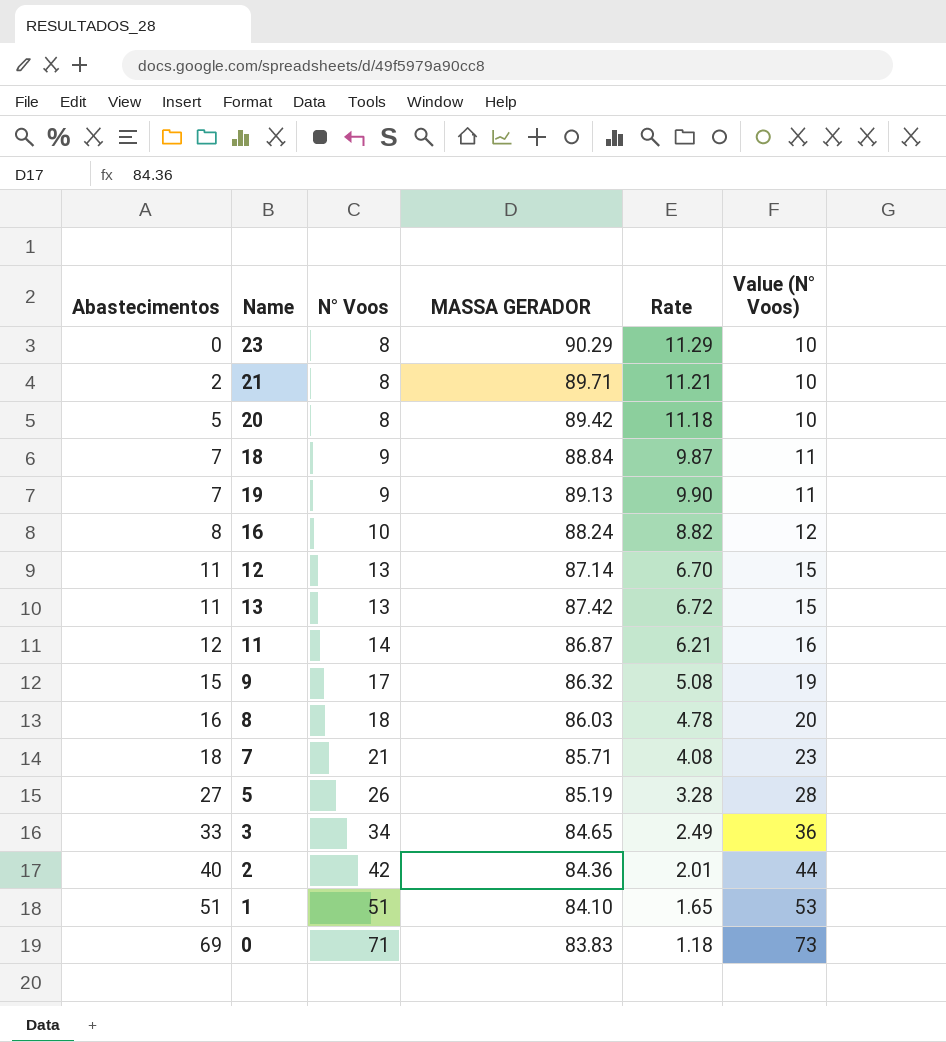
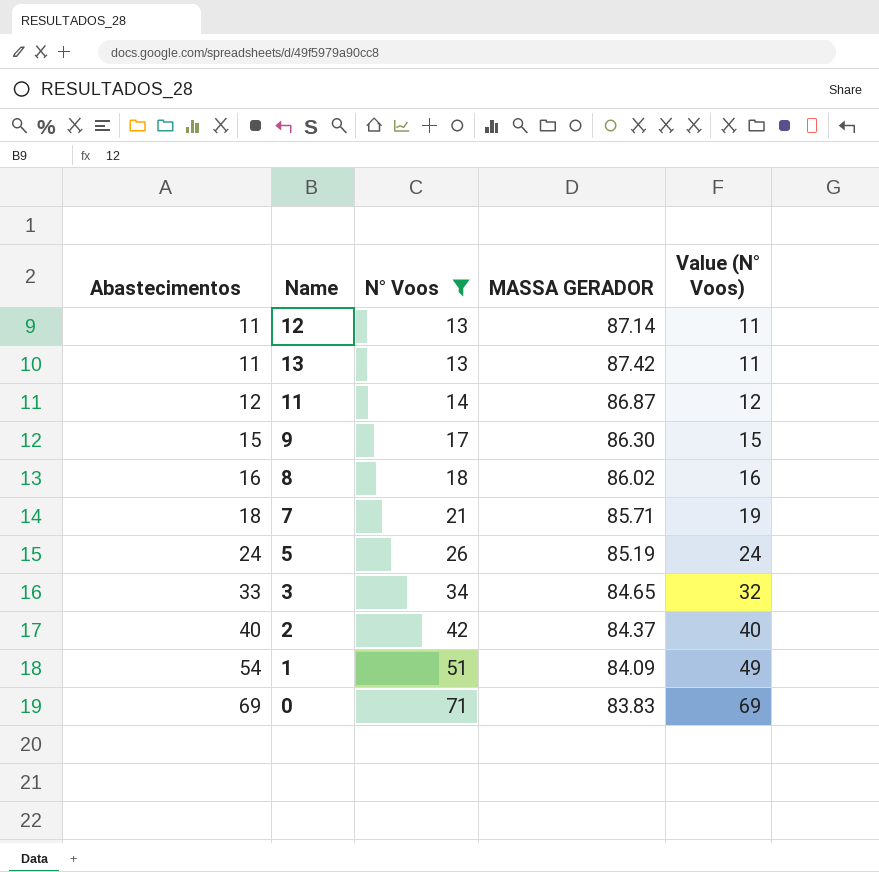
filter: none -> N° Voos >= 13
column Rate | formula: [MASSA GERADOR] / [N° Voos] -> none
column Value (N° Voos) | formula: [N° Voos] + 2 -> [N° Voos] - 2
9 | MASSA GERADOR: 86.32 -> 86.30
8 | MASSA GERADOR: 86.03 -> 86.02
5 | Abastecimentos: 27 -> 24
2 | MASSA GERADOR: 84.36 -> 84.37
1 | Abastecimentos: 51 -> 54
1 | MASSA GERADOR: 84.10 -> 84.09

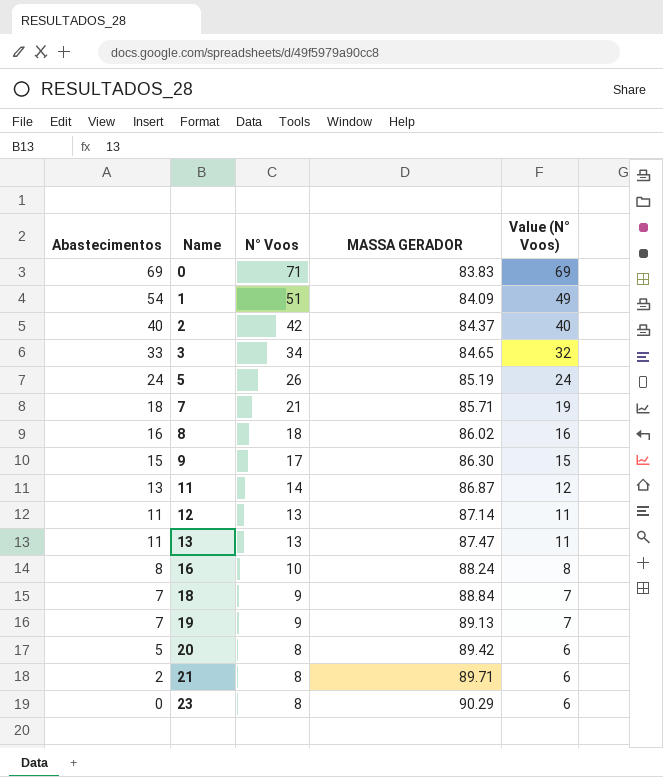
filter: N° Voos >= 13 -> none
row order: Abastecimentos ascending -> Abastecimentos descending
11 | Abastecimentos: 12 -> 13
13 | MASSA GERADOR: 87.42 -> 87.47

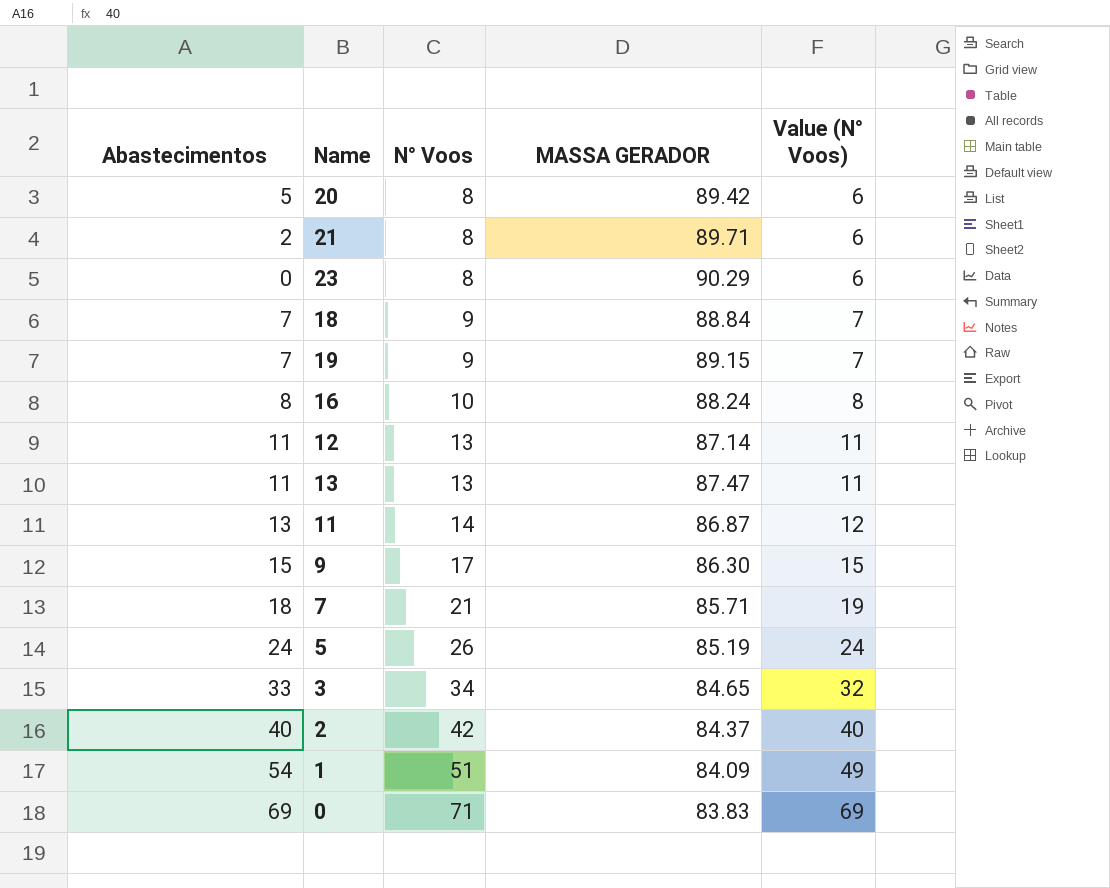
row order: Abastecimentos descending -> N° Voos ascending
row 8: 16 | 18 | 86.02 | 16 -> none
19 | MASSA GERADOR: 89.13 -> 89.15

